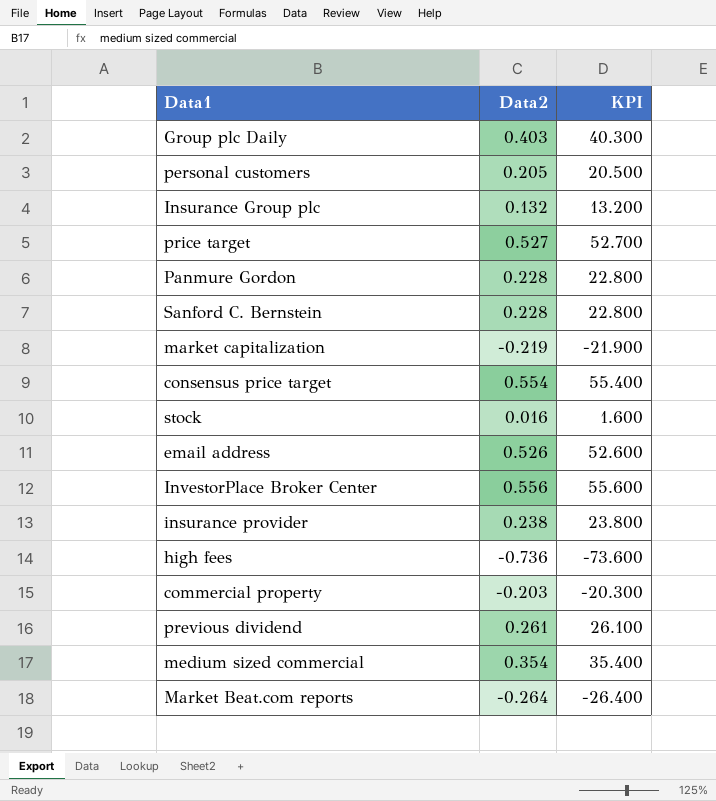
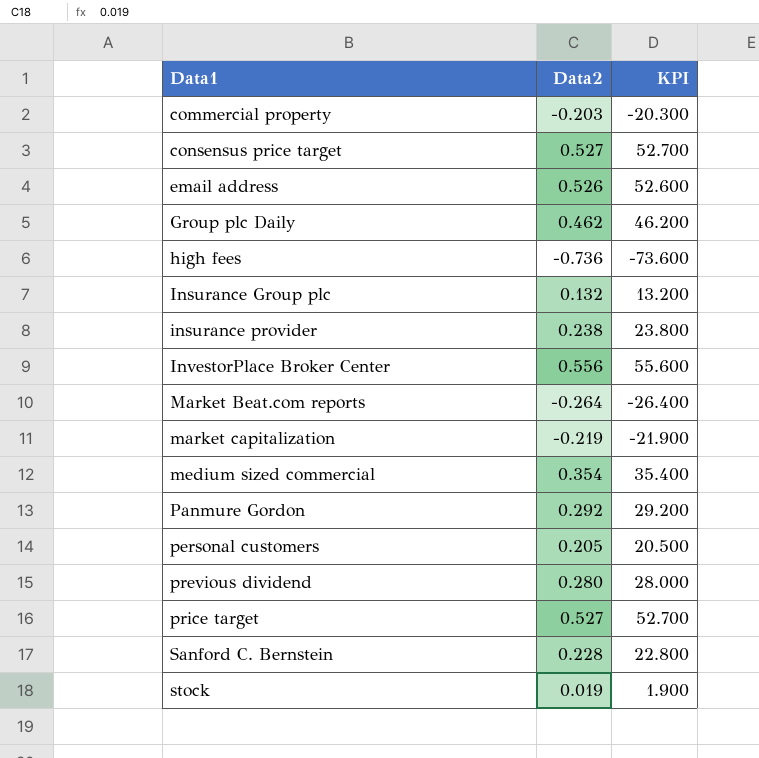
row order: none -> Data1 ascending
consensus price target | Data2: 0.554 -> 0.527
consensus price target | KPI: 55.400 -> 52.700
Group plc Daily | Data2: 0.403 -> 0.462
Group plc Daily | KPI: 40.300 -> 46.200
Panmure Gordon | Data2: 0.228 -> 0.292
Panmure Gordon | KPI: 22.800 -> 29.200
previous dividend | Data2: 0.261 -> 0.280
previous dividend | KPI: 26.100 -> 28.000
stock | Data2: 0.016 -> 0.019
stock | KPI: 1.600 -> 1.900

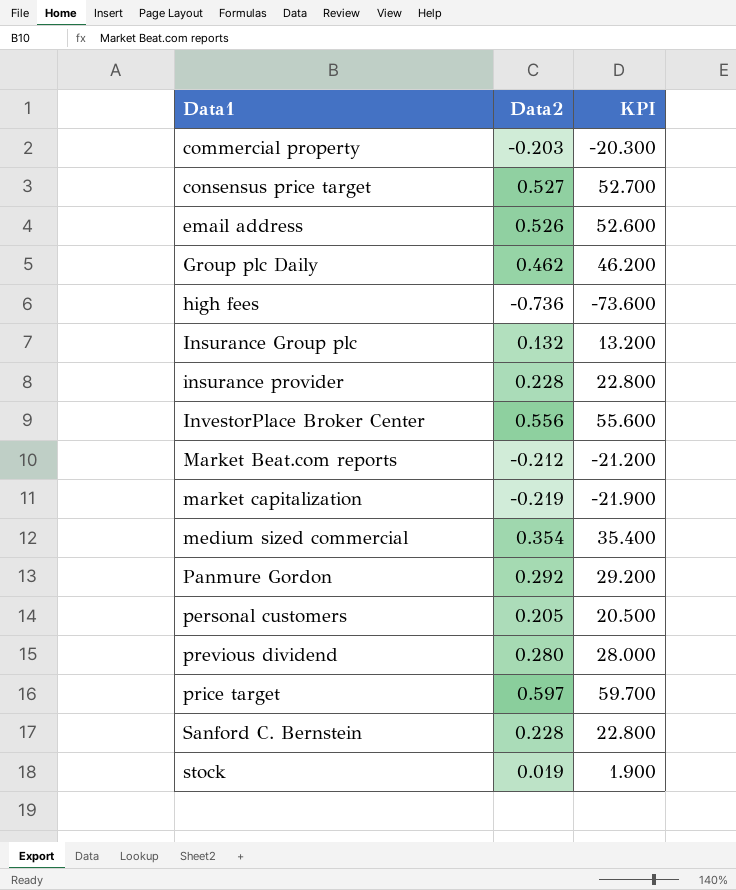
insurance provider | Data2: 0.238 -> 0.228
insurance provider | KPI: 23.800 -> 22.800
Market Beat.com reports | Data2: -0.264 -> -0.212
Market Beat.com reports | KPI: -26.400 -> -21.200
price target | Data2: 0.527 -> 0.597
price target | KPI: 52.700 -> 59.700

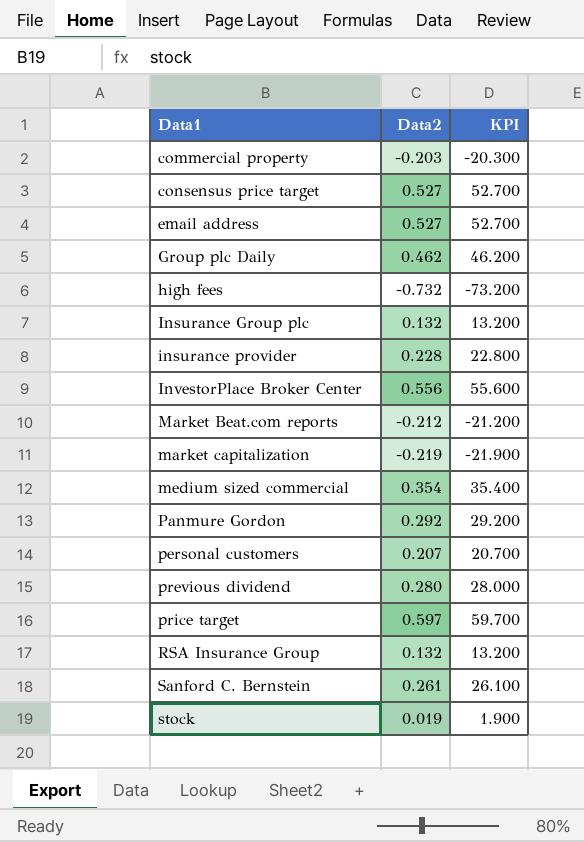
email address | Data2: 0.526 -> 0.527
email address | KPI: 52.600 -> 52.700
high fees | Data2: -0.736 -> -0.732
high fees | KPI: -73.600 -> -73.200
personal customers | Data2: 0.205 -> 0.207
personal customers | KPI: 20.500 -> 20.700
row RSA Insurance Group: none -> 0.132 | 13.200
Sanford C. Bernstein | Data2: 0.228 -> 0.261
Sanford C. Bernstein | KPI: 22.800 -> 26.100

